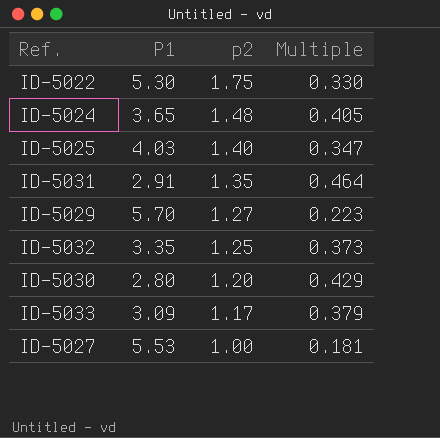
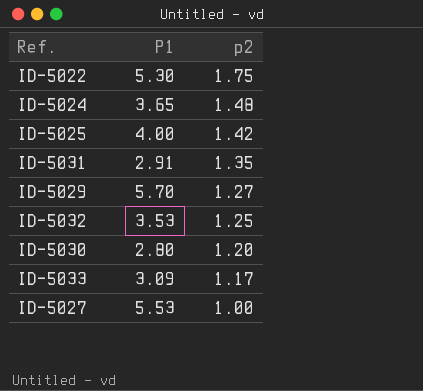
column Multiple | formula: [p2] / [P1] -> none
ID-5025 | P1: 4.03 -> 4.00
ID-5025 | p2: 1.40 -> 1.42
ID-5032 | P1: 3.35 -> 3.53

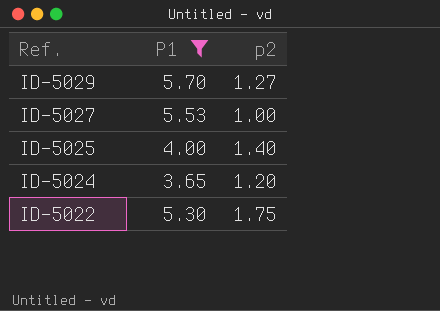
filter: none -> P1 >= 3.65
row order: p2 descending -> Ref. descending
ID-5025 | p2: 1.42 -> 1.40
ID-5024 | p2: 1.48 -> 1.20

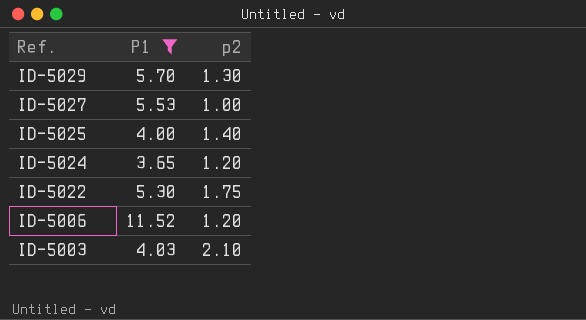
ID-5029 | p2: 1.27 -> 1.30
row ID-5006: none -> 11.52 | 1.20
row ID-5003: none -> 4.03 | 2.10

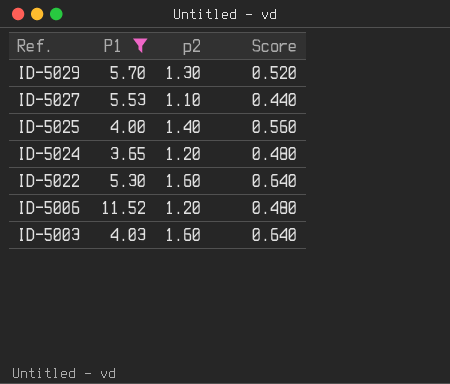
column Score | formula: none -> [p2] * 0.4
ID-5027 | p2: 1.00 -> 1.10
ID-5022 | p2: 1.75 -> 1.60
ID-5003 | p2: 2.10 -> 1.60

